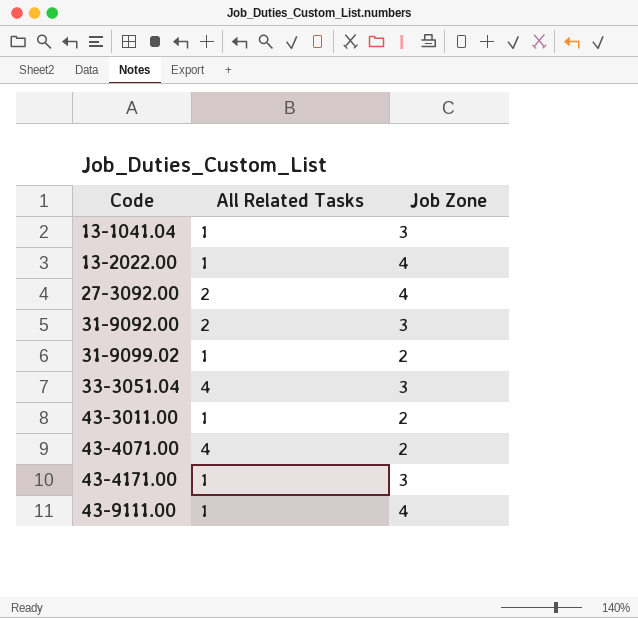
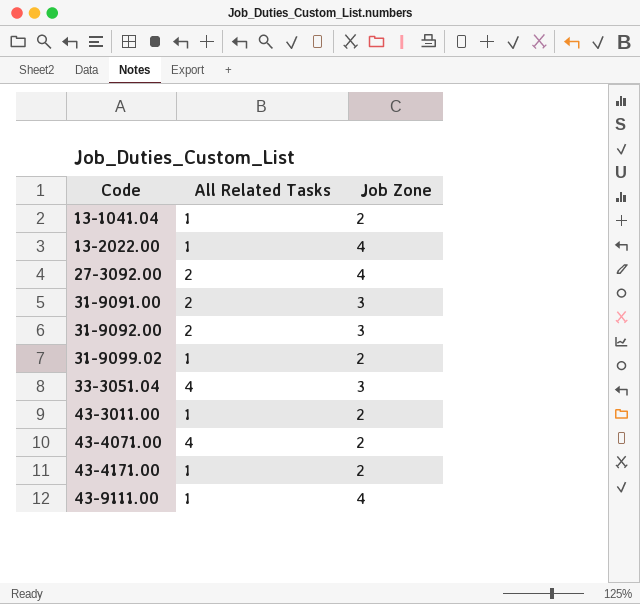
13-1041.04 | Job Zone: 3 -> 2
row 31-9091.00: none -> 2 | 3
43-4171.00 | Job Zone: 3 -> 2

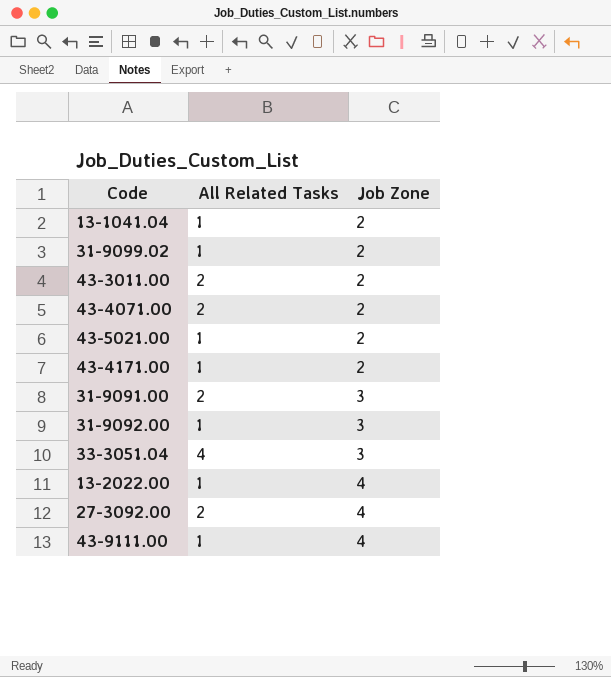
row order: Code ascending -> Job Zone ascending
43-3011.00 | All Related Tasks: 1 -> 2
43-4071.00 | All Related Tasks: 4 -> 2
row 43-5021.00: none -> 1 | 2
31-9092.00 | All Related Tasks: 2 -> 1

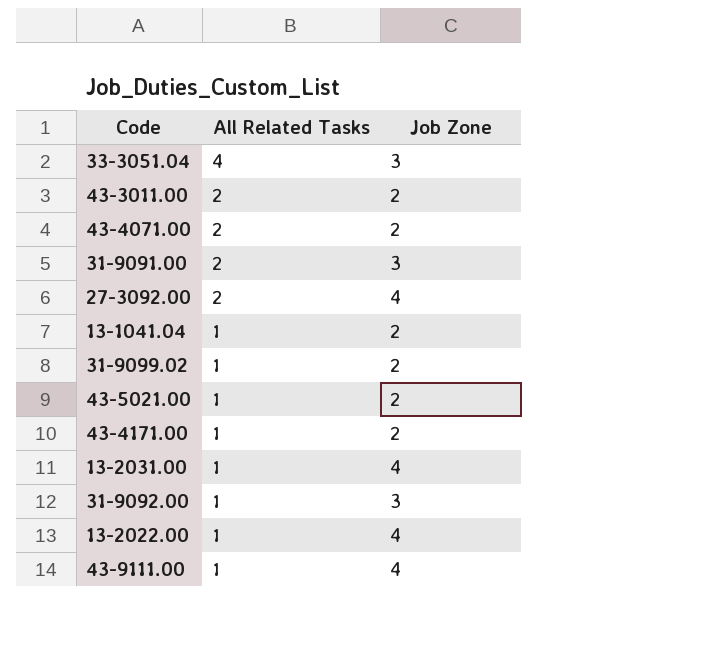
row order: Job Zone ascending -> All Related Tasks descending
row 13-2031.00: none -> 1 | 4

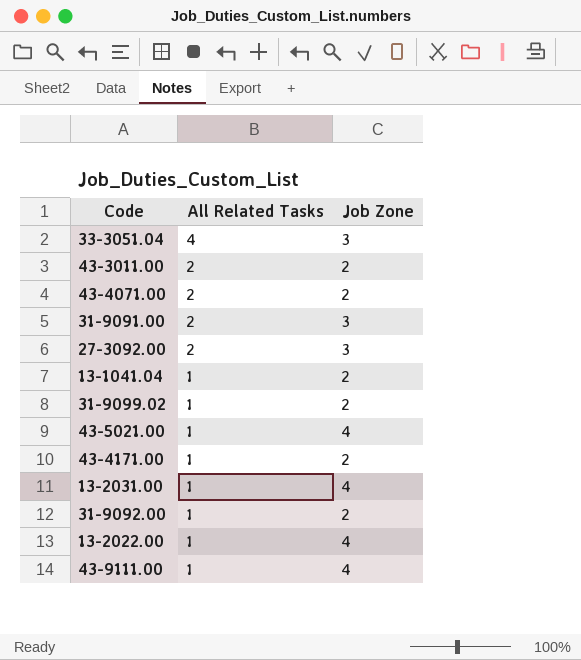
27-3092.00 | Job Zone: 4 -> 3
43-5021.00 | Job Zone: 2 -> 4
31-9092.00 | Job Zone: 3 -> 2

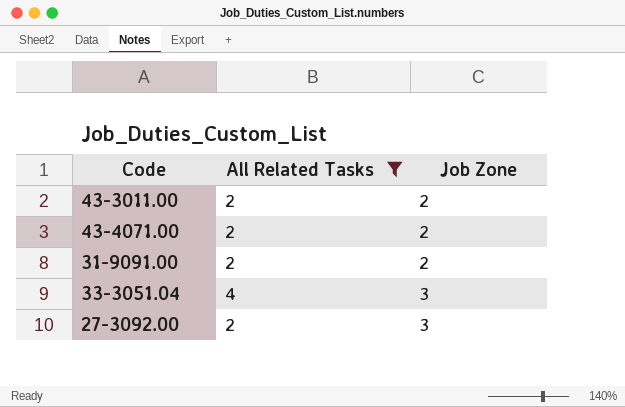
filter: none -> All Related Tasks != 1
row order: All Related Tasks descending -> Job Zone ascending
31-9091.00 | Job Zone: 3 -> 2

